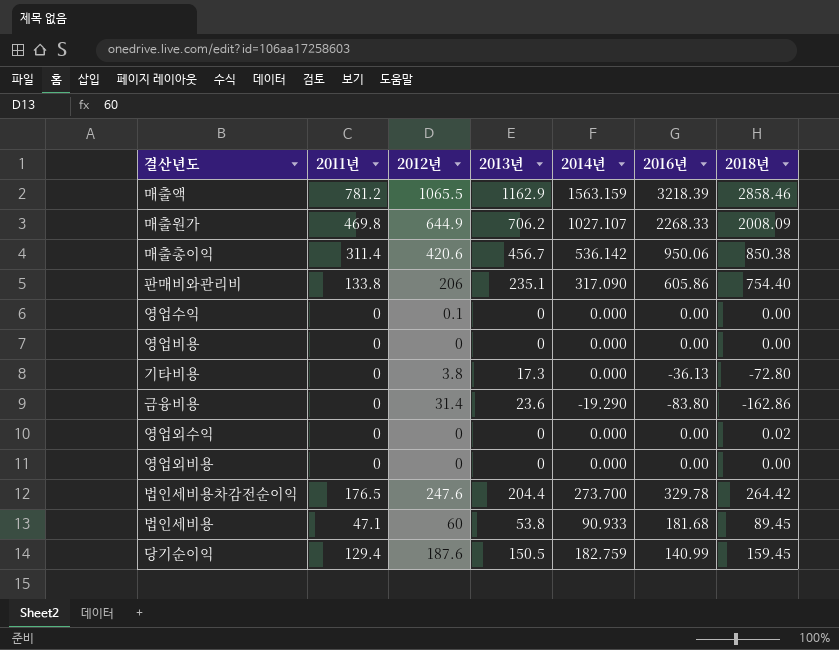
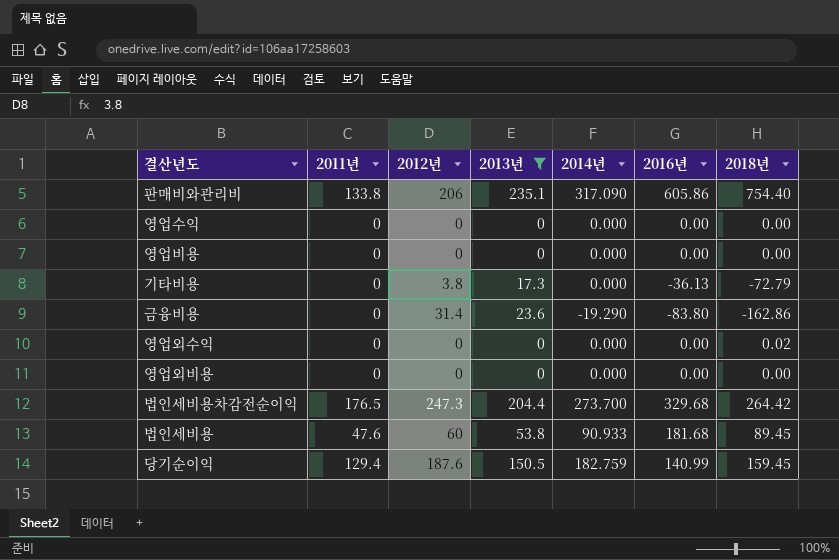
filter: none -> 2013년 <= 235.1
영업수익 | 2012년: 0.1 -> 0
기타비용 | 2018년: -72.80 -> -72.79
법인세비용차감전순이익 | 2012년: 247.6 -> 247.3
법인세비용차감전순이익 | 2016년: 329.78 -> 329.68
법인세비용 | 2011년: 47.1 -> 47.6

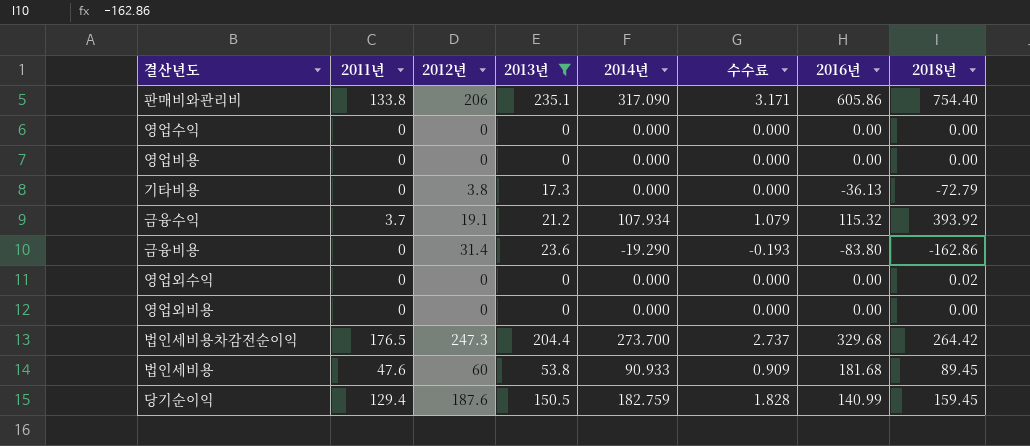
column 수수료 | formula: none -> [2014년] * 0.01
row 금융수익: none -> 3.7 | 19.1 | 21.2 | 107.934 | 1.079 | 115.32 | 393.92

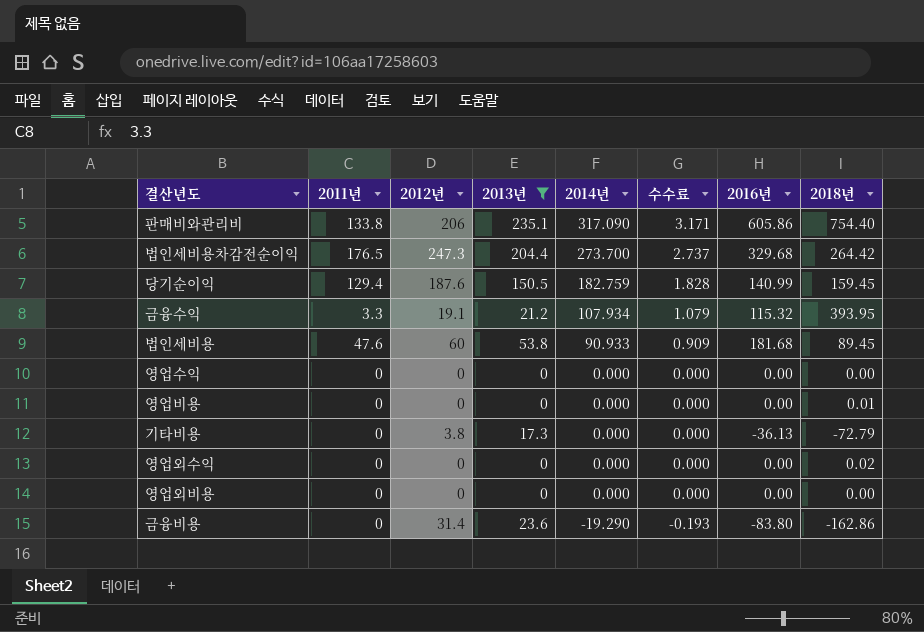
row order: none -> 2014년 descending
금융수익 | 2011년: 3.7 -> 3.3
금융수익 | 2018년: 393.92 -> 393.95
영업비용 | 2018년: 0.00 -> 0.01

